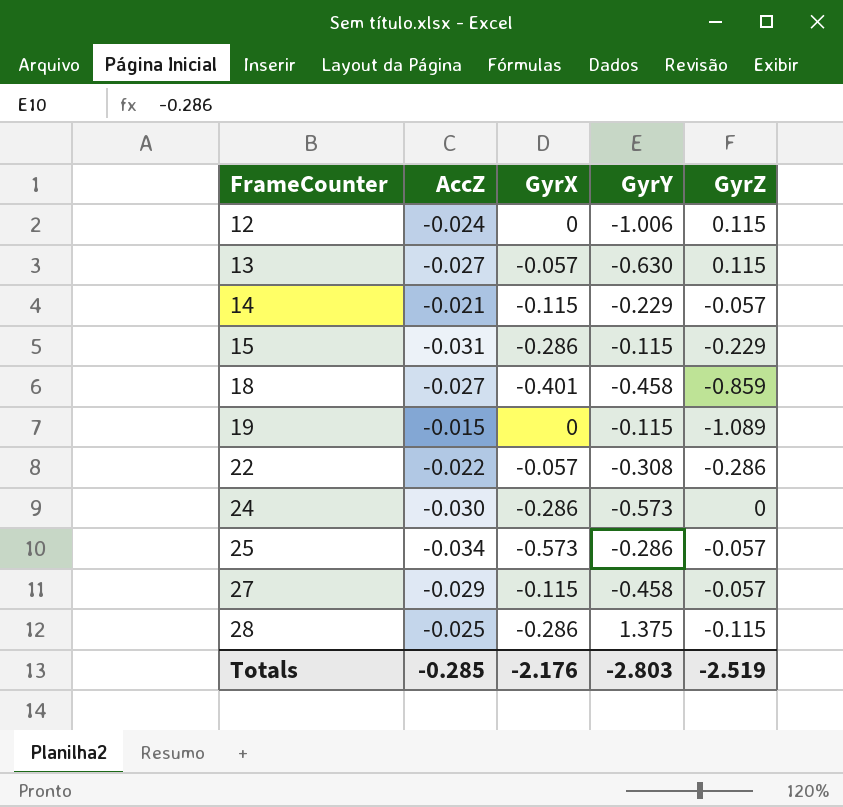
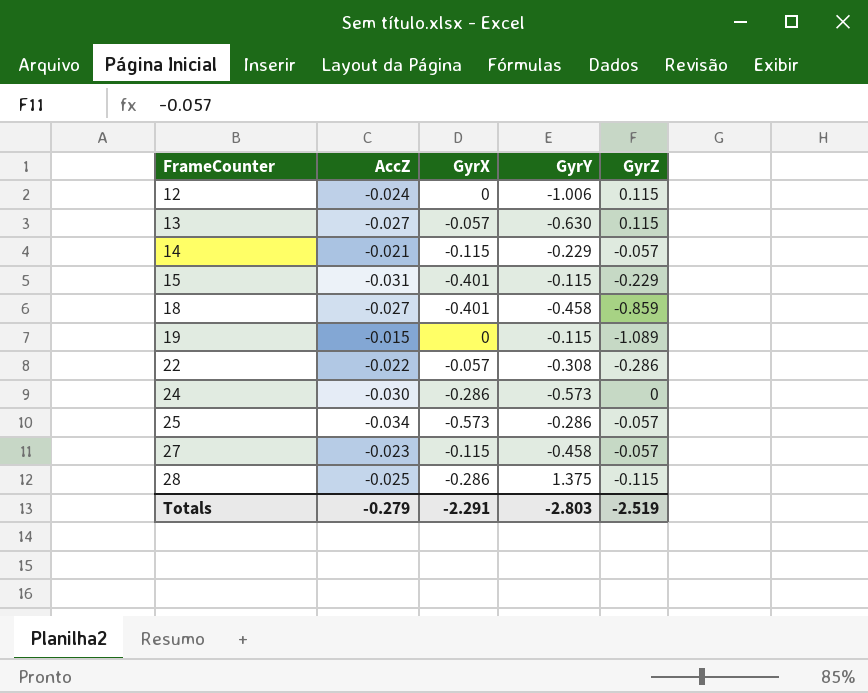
15 | GyrX: -0.286 -> -0.401
27 | AccZ: -0.029 -> -0.023
Totals | AccZ: -0.285 -> -0.279
Totals | GyrX: -2.176 -> -2.291

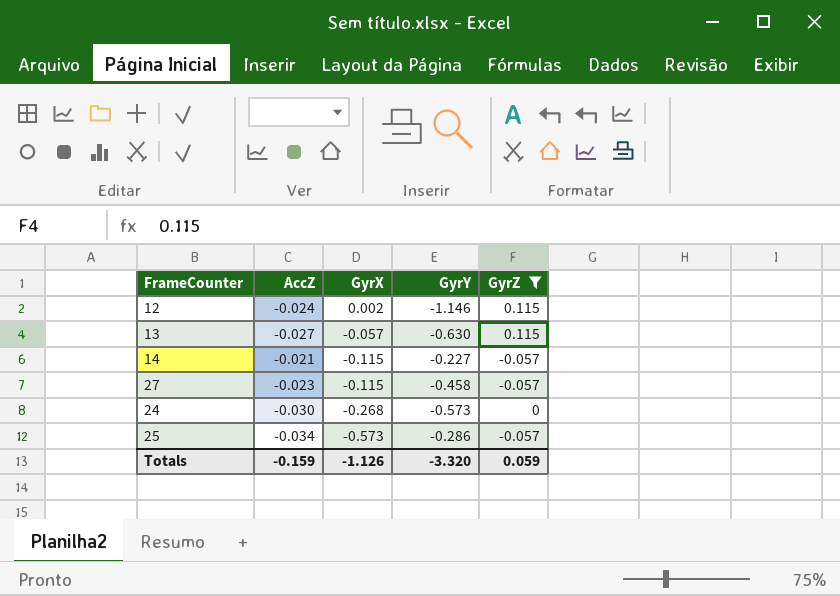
filter: none -> GyrZ >= -0.057
row order: FrameCounter ascending -> GyrX descending
12 | GyrX: 0 -> 0.002
12 | GyrY: -1.006 -> -1.146
14 | GyrY: -0.229 -> -0.227
24 | GyrX: -0.286 -> -0.268
Totals | AccZ: -0.279 -> -0.159
Totals | GyrX: -2.291 -> -1.126
Totals | GyrY: -2.803 -> -3.320
Totals | GyrZ: -2.519 -> 0.059

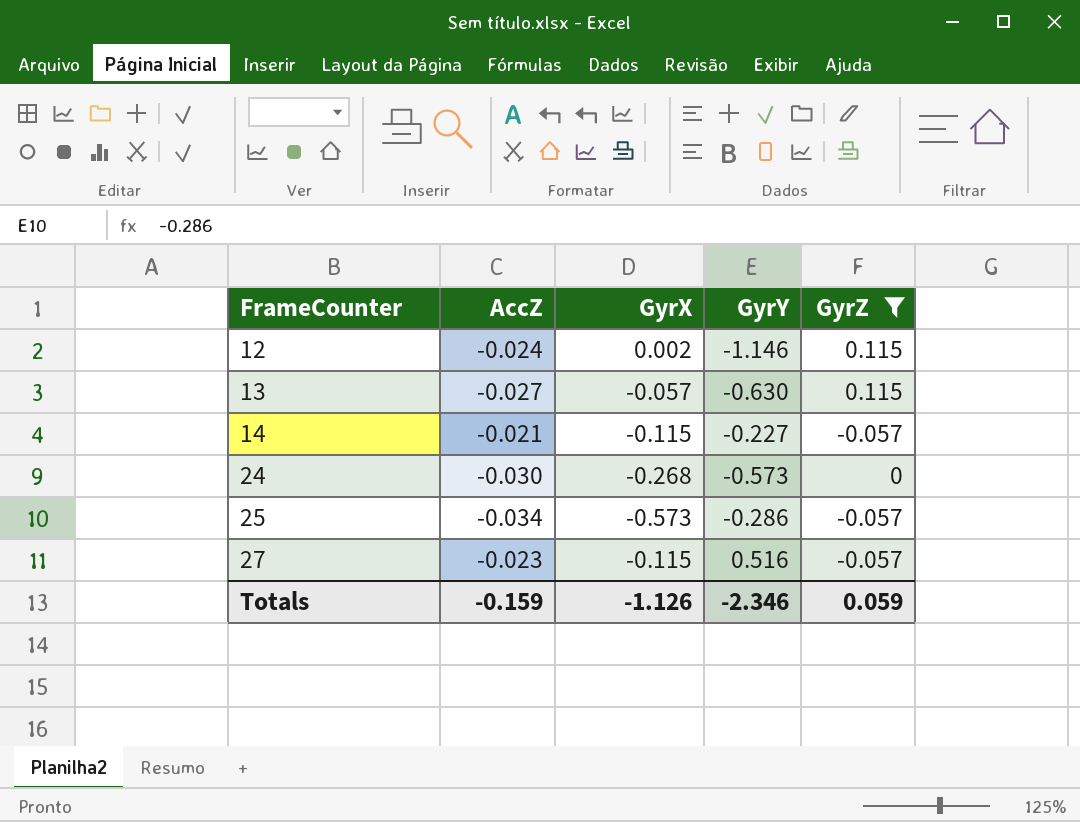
row order: GyrX descending -> FrameCounter ascending
27 | GyrY: -0.458 -> 0.516
Totals | GyrY: -3.320 -> -2.346

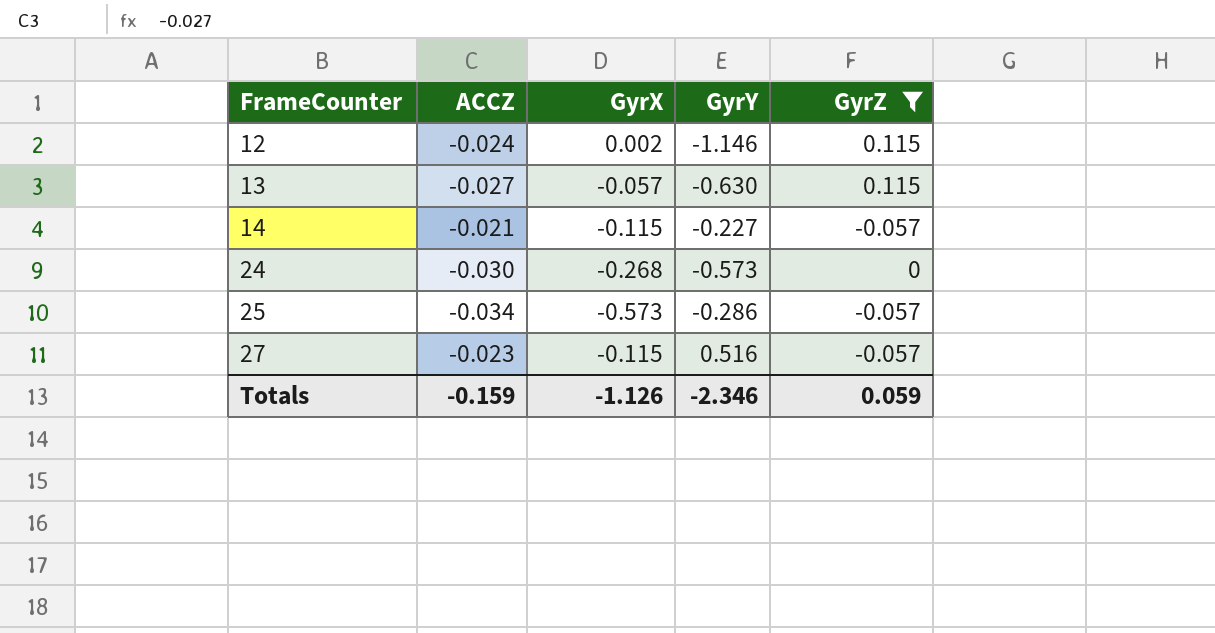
column name: AccZ -> ACCZ

